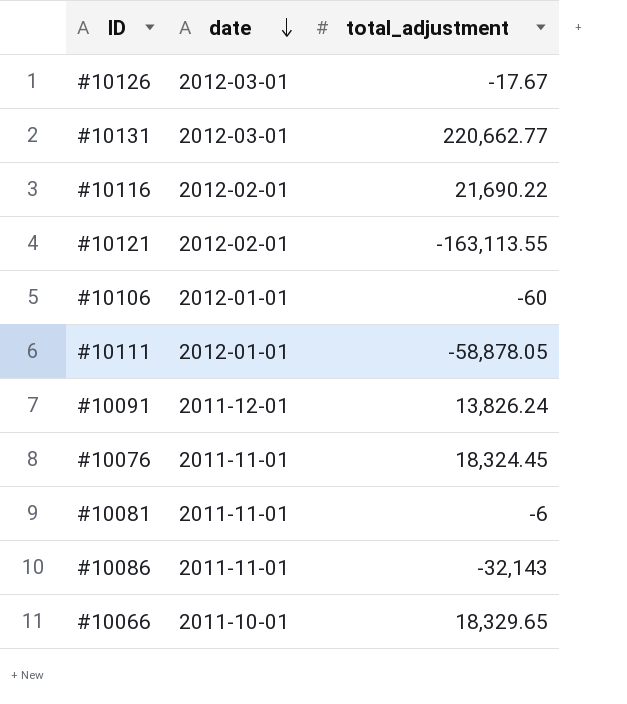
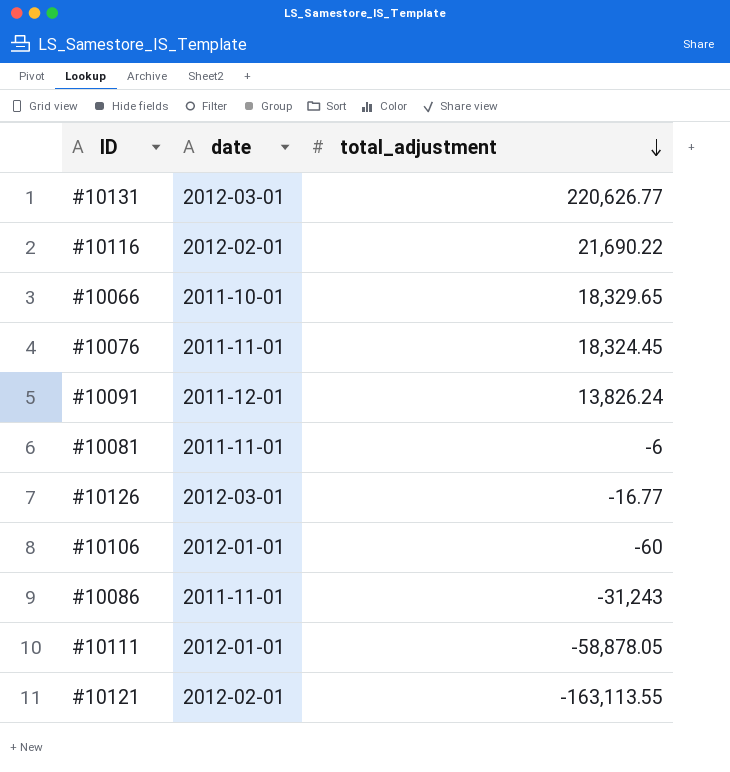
row order: date descending -> total_adjustment descending
#10131 | total_adjustment: 220,662.77 -> 220,626.77
#10126 | total_adjustment: -17.67 -> -16.77
#10086 | total_adjustment: -32,143 -> -31,243

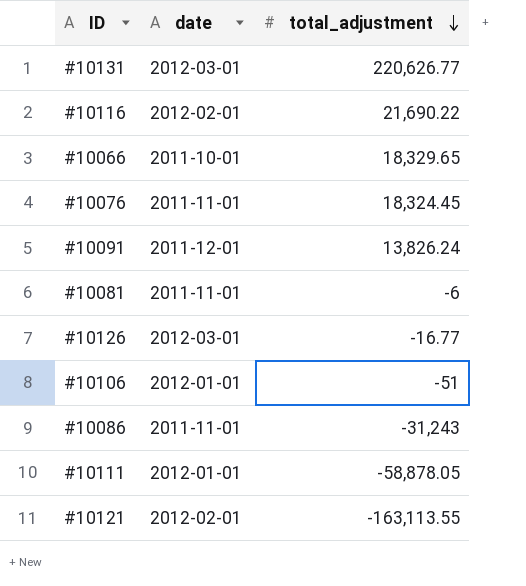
#10106 | total_adjustment: -60 -> -51

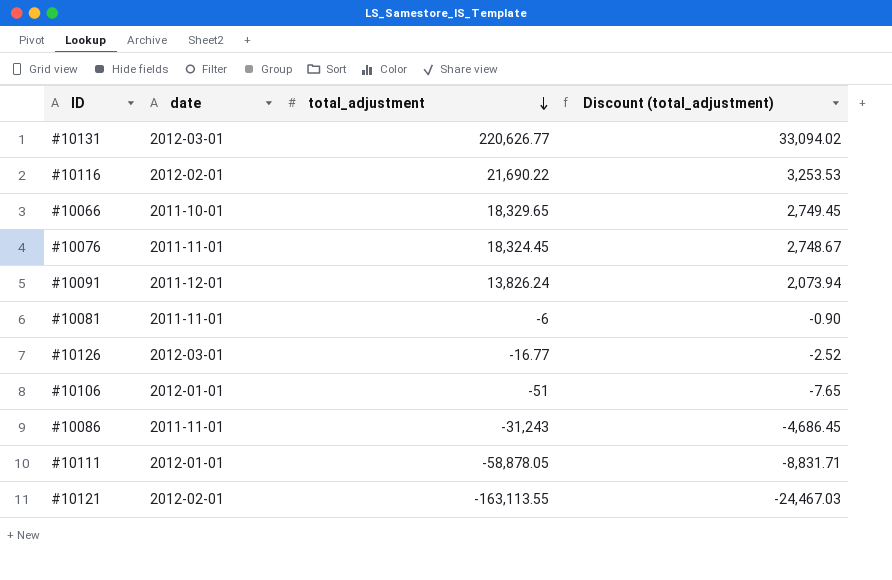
column Discount (total_adjustment) | formula: none -> [total_adjustment] * 0.15

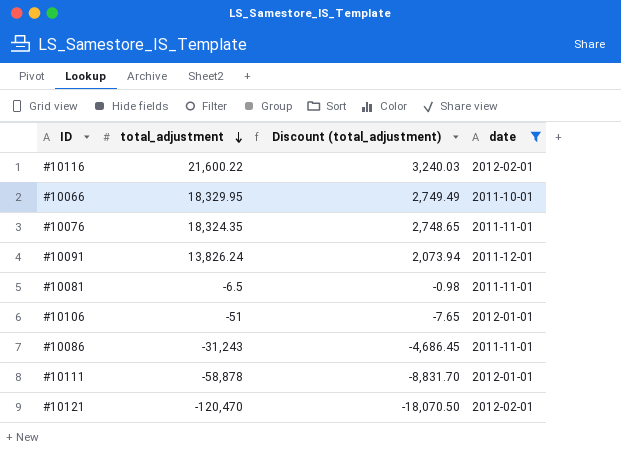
filter: none -> date != 2012-03-01
column date | position: 2 -> 4
#10116 | total_adjustment: 21,690.22 -> 21,600.22
#10116 | Discount (total_adjustment): 3,253.53 -> 3,240.03
#10066 | total_adjustment: 18,329.65 -> 18,329.95
#10066 | Discount (total_adjustment): 2,749.45 -> 2,749.49
#10076 | total_adjustment: 18,324.45 -> 18,324.35
#10076 | Discount (total_adjustment): 2,748.67 -> 2,748.65
#10081 | total_adjustment: -6 -> -6.5
#10081 | Discount (total_adjustment): -0.90 -> -0.98
#10111 | total_adjustment: -58,878.05 -> -58,878
#10111 | Discount (total_adjustment): -8,831.71 -> -8,831.70
#10121 | total_adjustment: -163,113.55 -> -120,470
#10121 | Discount (total_adjustment): -24,467.03 -> -18,070.50

